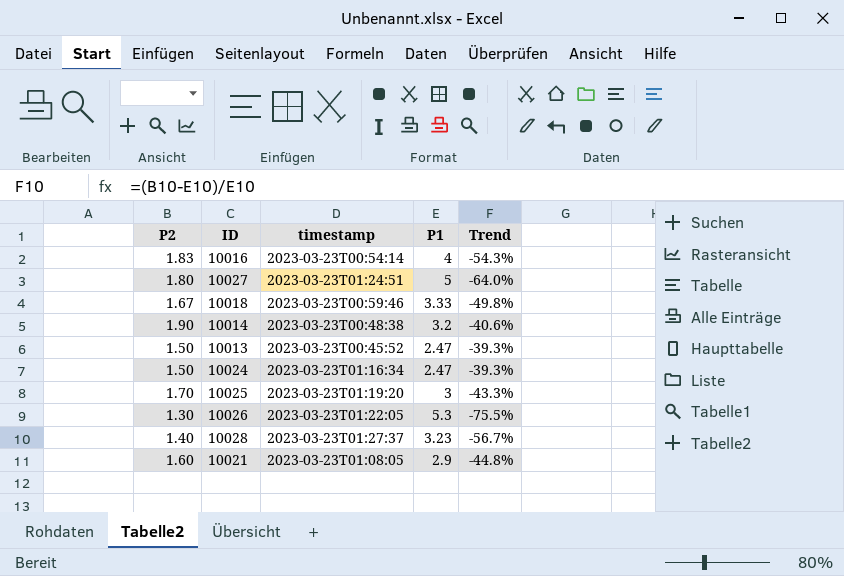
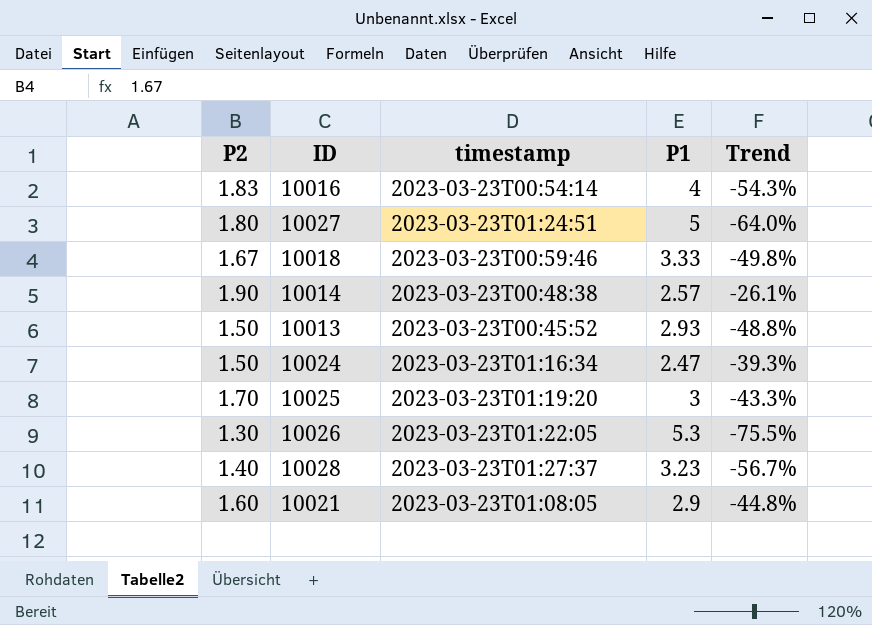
10014 | P1: 3.2 -> 2.57
10014 | Trend: -40.6% -> -26.1%
10013 | P1: 2.47 -> 2.93
10013 | Trend: -39.3% -> -48.8%

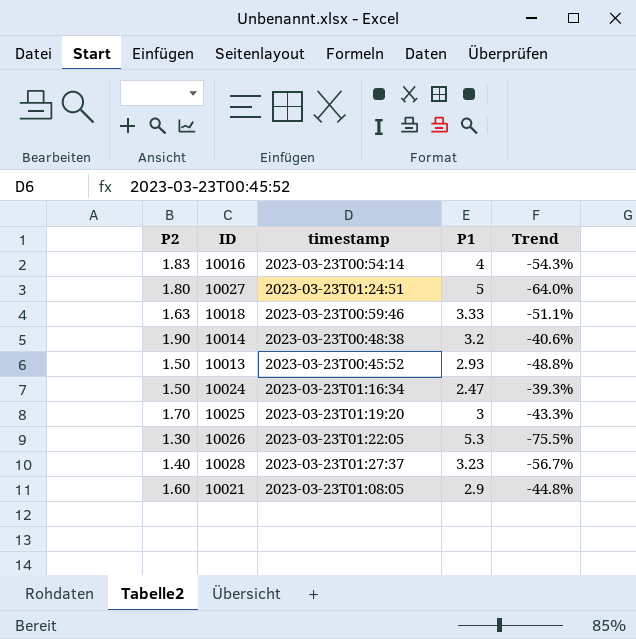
10018 | P2: 1.67 -> 1.63
10018 | Trend: -49.8% -> -51.1%
10014 | P1: 2.57 -> 3.2
10014 | Trend: -26.1% -> -40.6%

